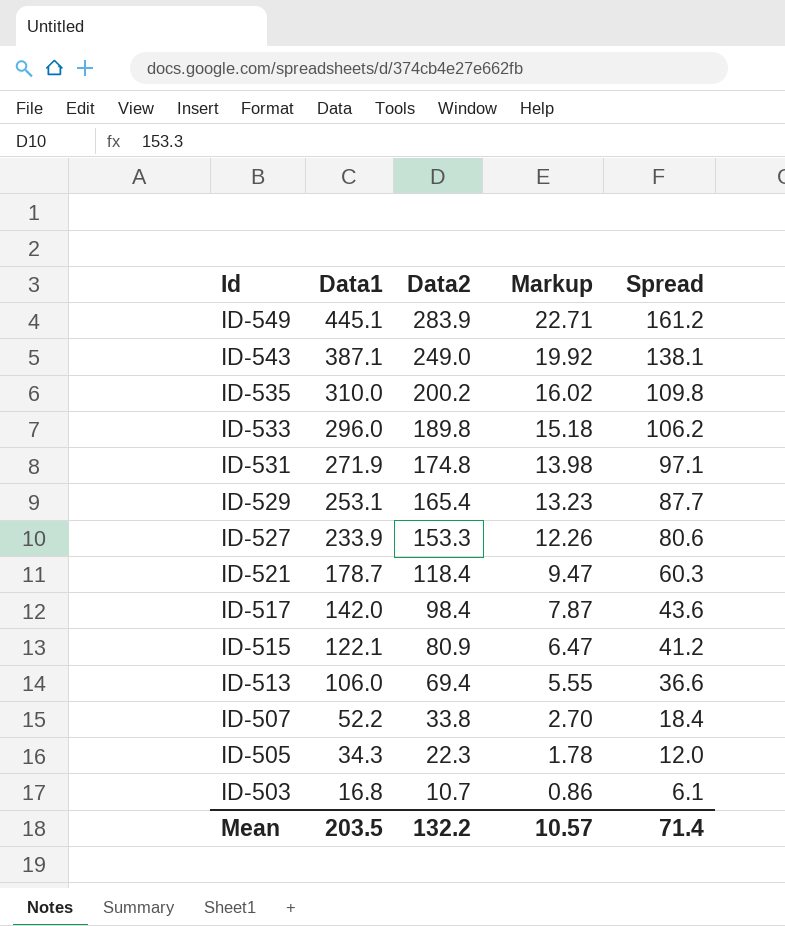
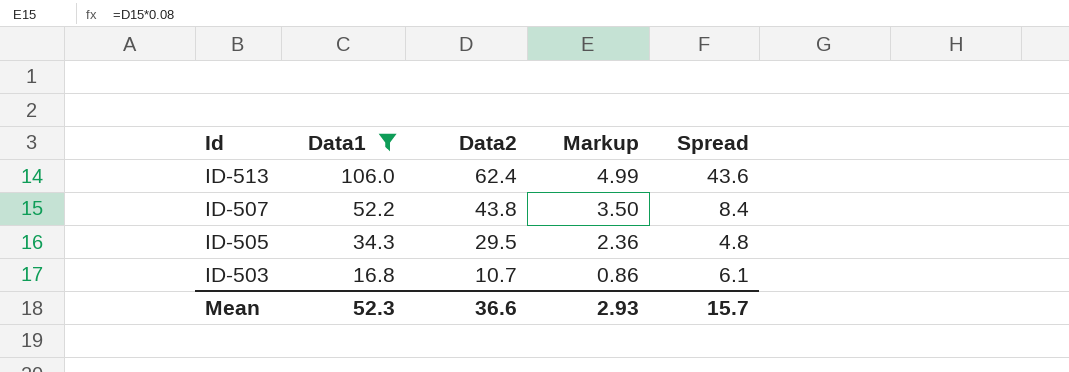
filter: none -> Data1 <= 106.0
ID-513 | Data2: 69.4 -> 62.4
ID-513 | Markup: 5.55 -> 4.99
ID-513 | Spread: 36.6 -> 43.6
ID-507 | Data2: 33.8 -> 43.8
ID-507 | Markup: 2.70 -> 3.50
ID-507 | Spread: 18.4 -> 8.4
ID-505 | Data2: 22.3 -> 29.5
ID-505 | Markup: 1.78 -> 2.36
ID-505 | Spread: 12.0 -> 4.8
Mean | Data1: 203.5 -> 52.3
Mean | Data2: 132.2 -> 36.6
Mean | Markup: 10.57 -> 2.93
Mean | Spread: 71.4 -> 15.7

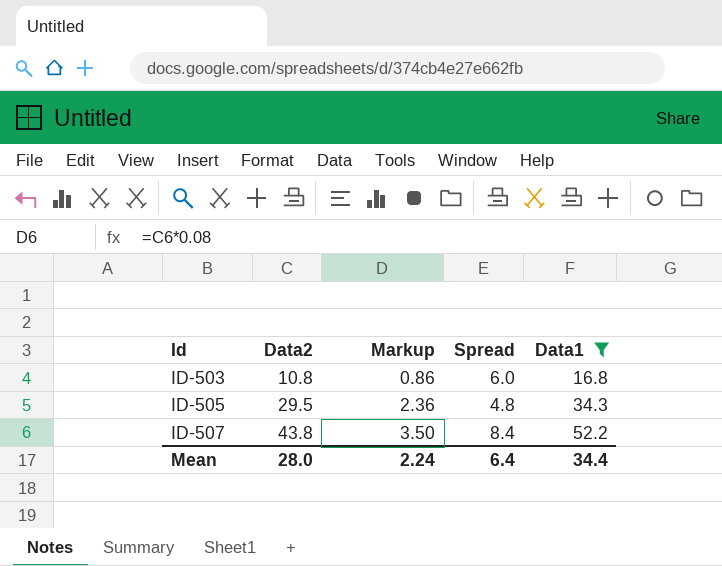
row order: Id descending -> Id ascending
column Data1 | position: 2 -> 5
row ID-513: 106.0 | 62.4 | 4.99 | 43.6 -> none
ID-503 | Data2: 10.7 -> 10.8
ID-503 | Spread: 6.1 -> 6.0
Mean | Data2: 36.6 -> 28.0
Mean | Markup: 2.93 -> 2.24
Mean | Spread: 15.7 -> 6.4
Mean | Data1: 52.3 -> 34.4

